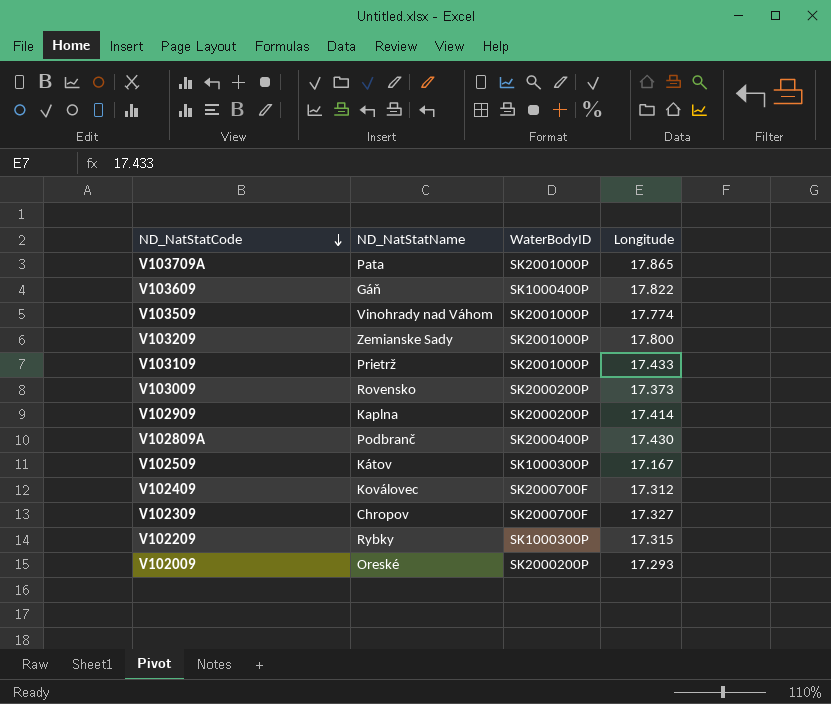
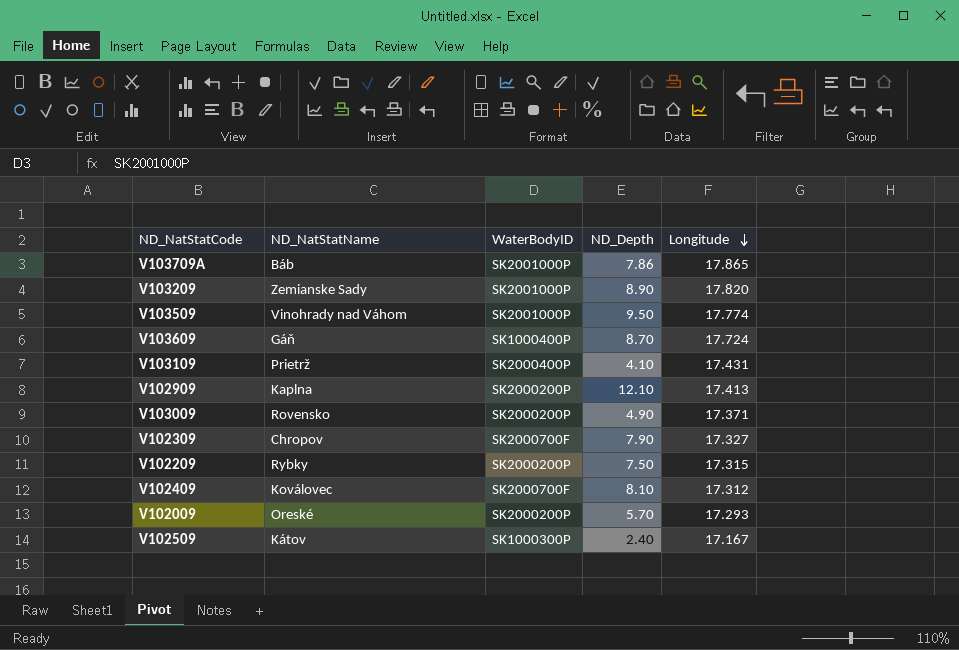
row order: ND_NatStatCode descending -> Longitude descending
column ND_Depth | position: none -> 4
row V102809A: Podbranč | SK2000400P | 17.430 -> none
V103709A | ND_NatStatName: Pata -> Báb
V103209 | Longitude: 17.800 -> 17.820
V103609 | Longitude: 17.822 -> 17.724
V103109 | WaterBodyID: SK2001000P -> SK2000400P
V103109 | Longitude: 17.433 -> 17.431
V102909 | Longitude: 17.414 -> 17.413
V103009 | Longitude: 17.373 -> 17.371
V102209 | WaterBodyID: SK1000300P -> SK2000200P

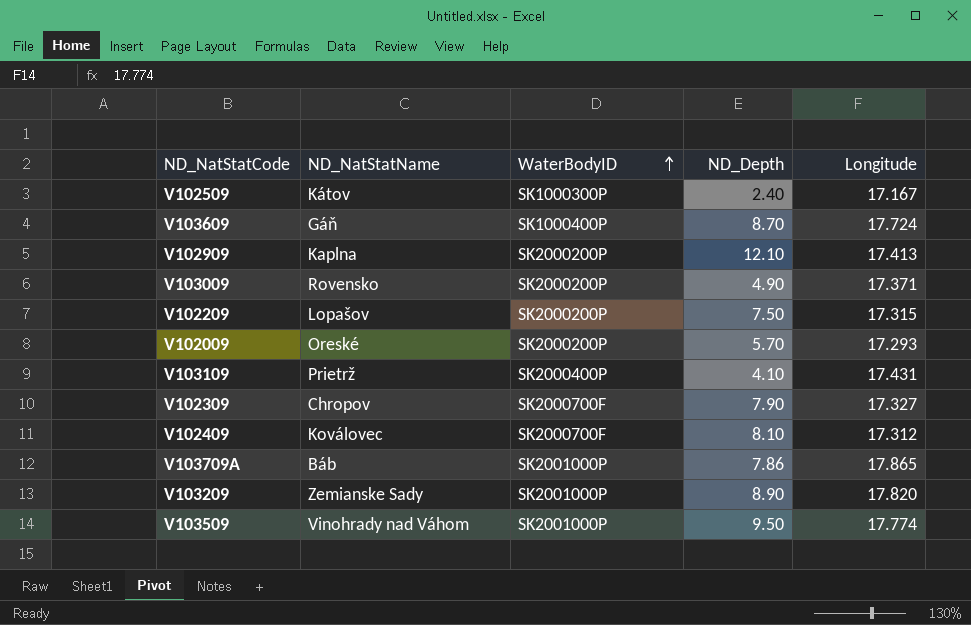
row order: Longitude descending -> WaterBodyID ascending
V102209 | ND_NatStatName: Rybky -> Lopašov

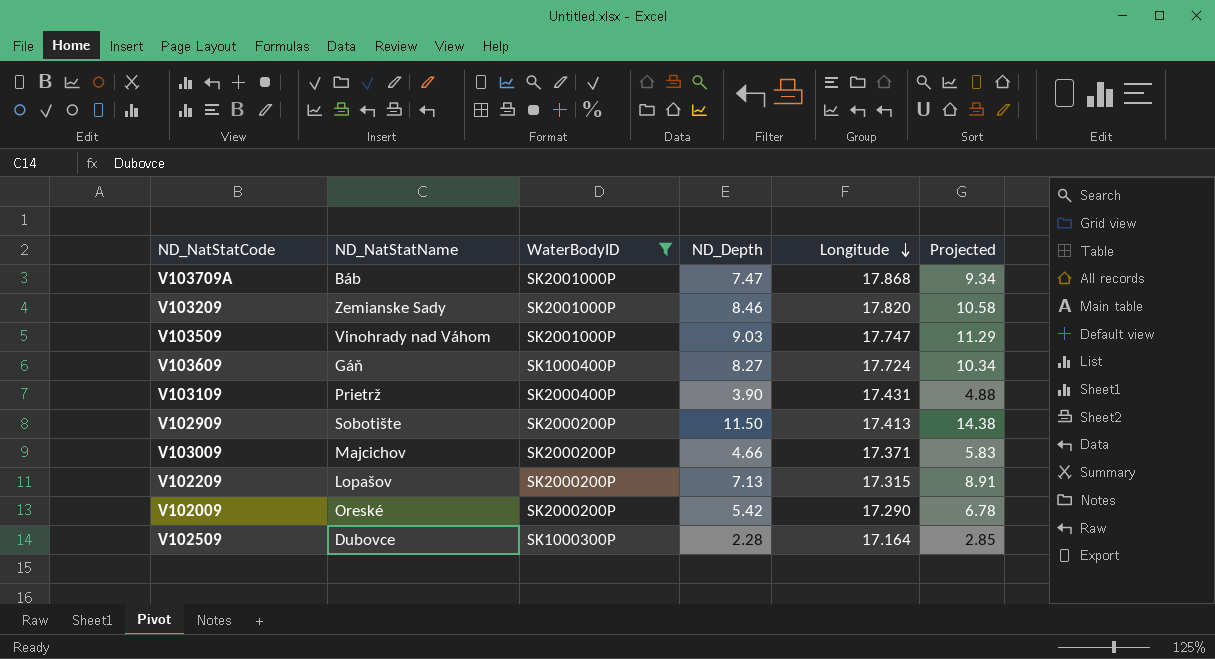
filter: none -> WaterBodyID != SK2000700F
row order: WaterBodyID ascending -> Longitude descending
column Projected | formula: none -> [ND_Depth] * 1.25
V103709A | ND_Depth: 7.86 -> 7.47
V103709A | Longitude: 17.865 -> 17.868
V103209 | ND_Depth: 8.90 -> 8.46
V103509 | ND_Depth: 9.50 -> 9.03
V103509 | Longitude: 17.774 -> 17.747
V103609 | ND_Depth: 8.70 -> 8.27
V103109 | ND_Depth: 4.10 -> 3.90
V102909 | ND_NatStatName: Kaplna -> Sobotište
V102909 | ND_Depth: 12.10 -> 11.50
V103009 | ND_NatStatName: Rovensko -> Majcichov
V103009 | ND_Depth: 4.90 -> 4.66
V102209 | ND_Depth: 7.50 -> 7.13
V102009 | ND_Depth: 5.70 -> 5.42
V102009 | Longitude: 17.293 -> 17.290
V102509 | ND_NatStatName: Kátov -> Dubovce
V102509 | ND_Depth: 2.40 -> 2.28
V102509 | Longitude: 17.167 -> 17.164

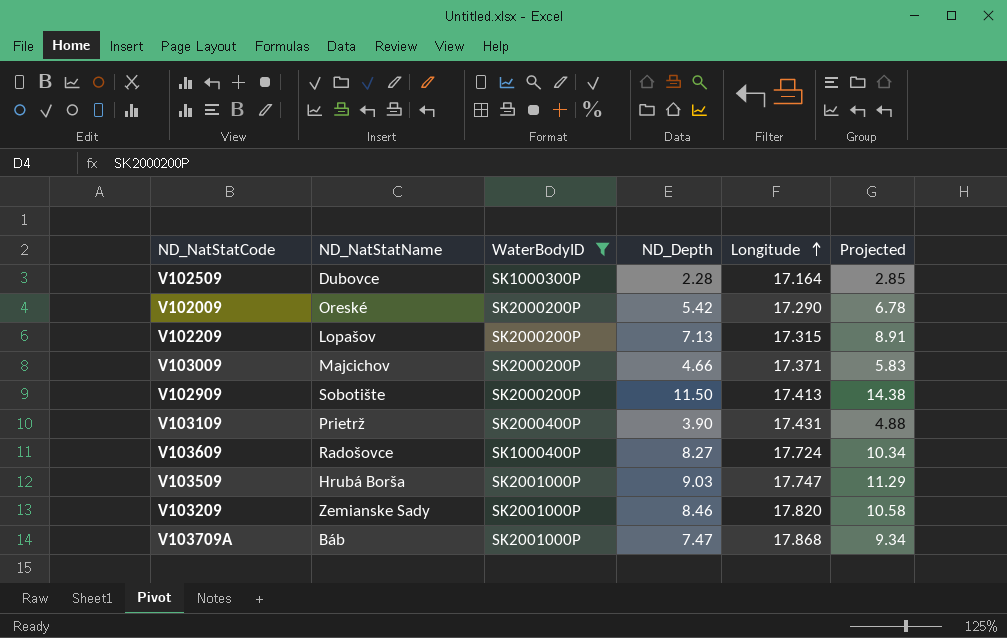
row order: Longitude descending -> Longitude ascending
V103609 | ND_NatStatName: Gáň -> Radošovce
V103509 | ND_NatStatName: Vinohrady nad Váhom -> Hrubá Borša

